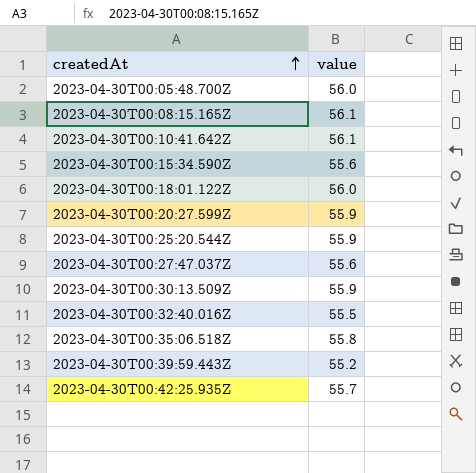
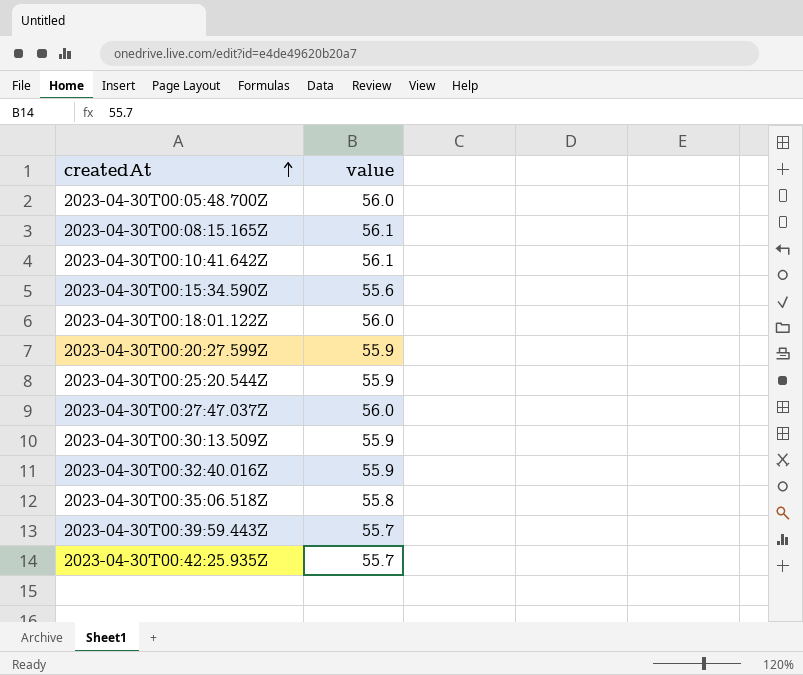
2023-04-30T00:27:47.037Z | value: 55.6 -> 56.0
2023-04-30T00:32:40.016Z | value: 55.5 -> 55.9
2023-04-30T00:39:59.443Z | value: 55.2 -> 55.7

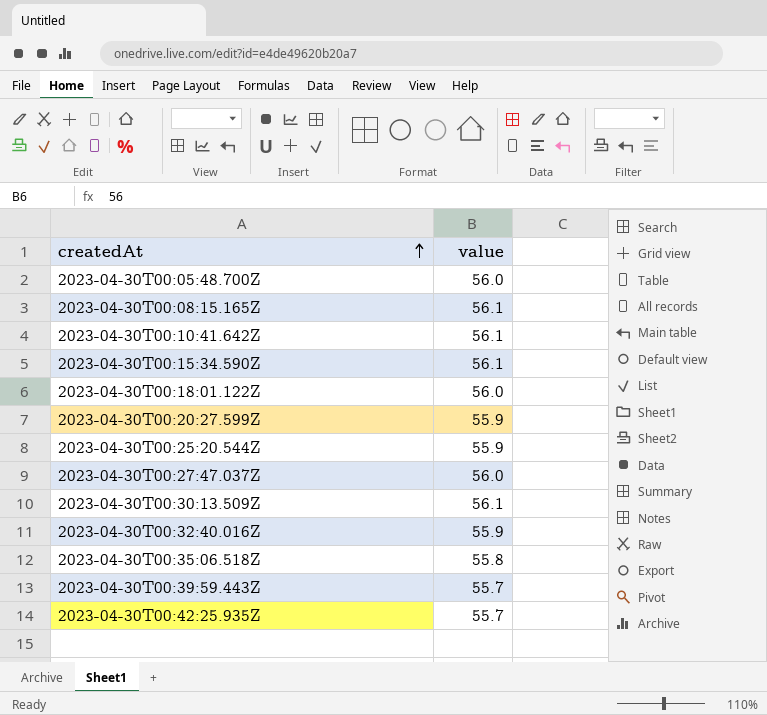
2023-04-30T00:15:34.590Z | value: 55.6 -> 56.1
2023-04-30T00:30:13.509Z | value: 55.9 -> 56.1

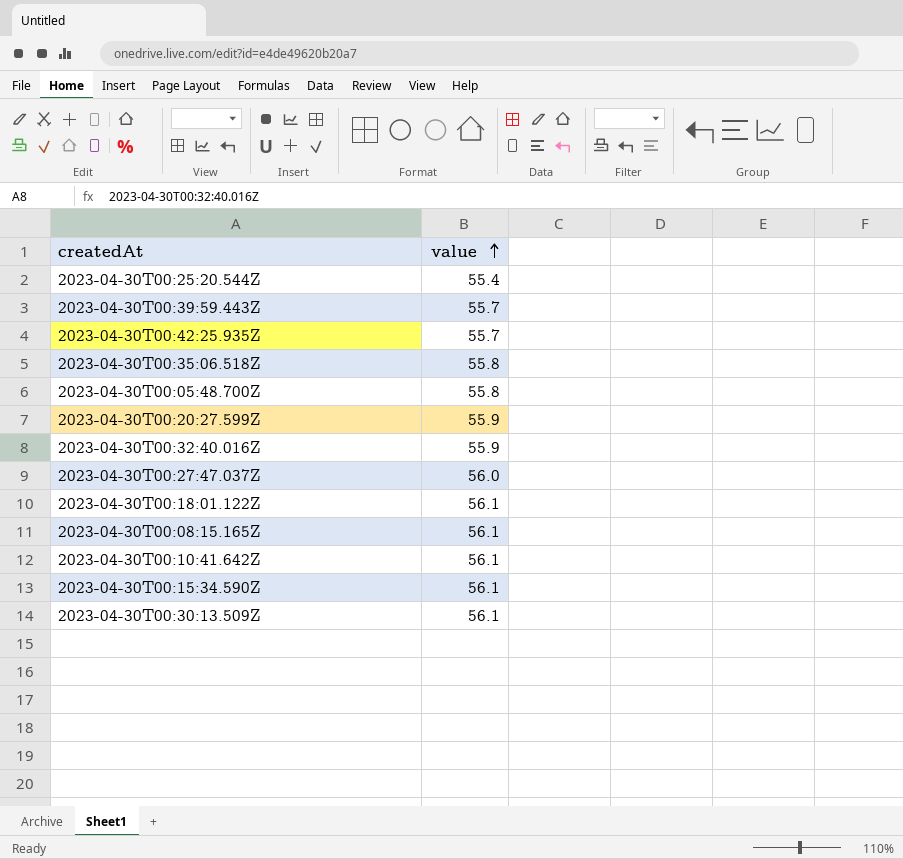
row order: createdAt ascending -> value ascending
2023-04-30T00:25:20.544Z | value: 55.9 -> 55.4
2023-04-30T00:05:48.700Z | value: 56.0 -> 55.8
2023-04-30T00:18:01.122Z | value: 56.0 -> 56.1

